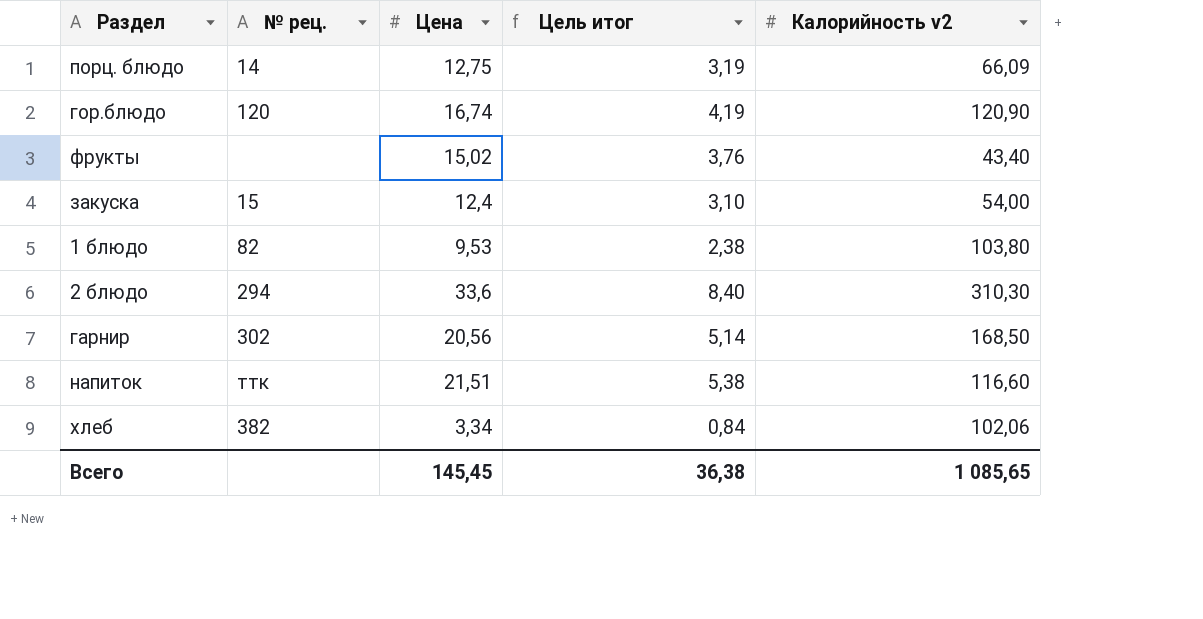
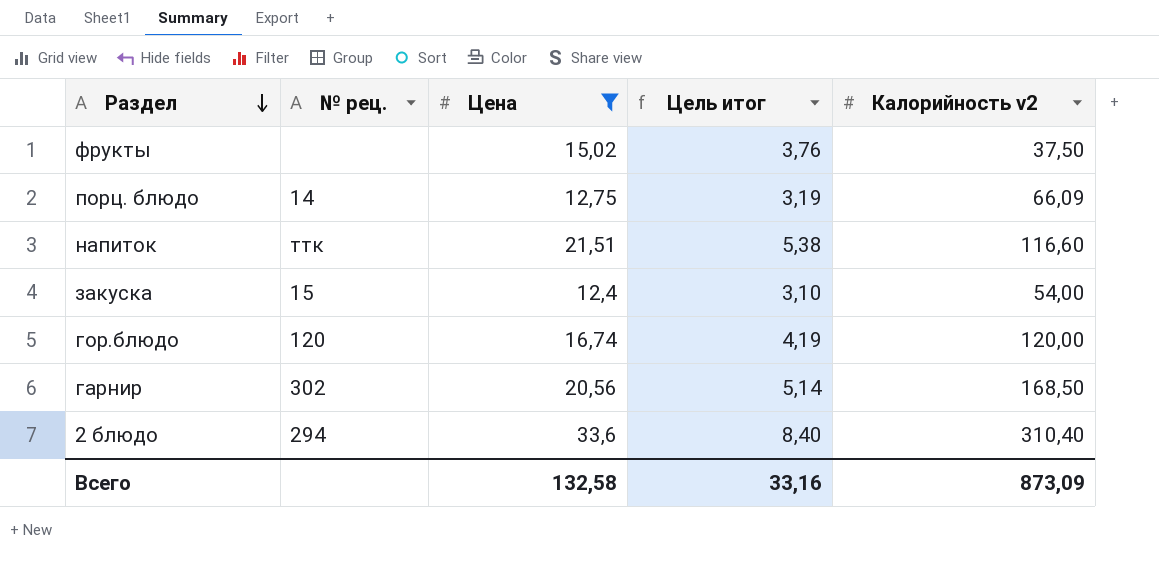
filter: none -> Цена >= 12,4
row order: none -> Раздел descending
фрукты | Калорийность v2: 43,40 -> 37,50
гор.блюдо | Калорийность v2: 120,90 -> 120,00
2 блюдо | Калорийность v2: 310,30 -> 310,40
Всего | Цена: 145,45 -> 132,58
Всего | Цель итог: 36,38 -> 33,16
Всего | Калорийность v2: 1 085,65 -> 873,09

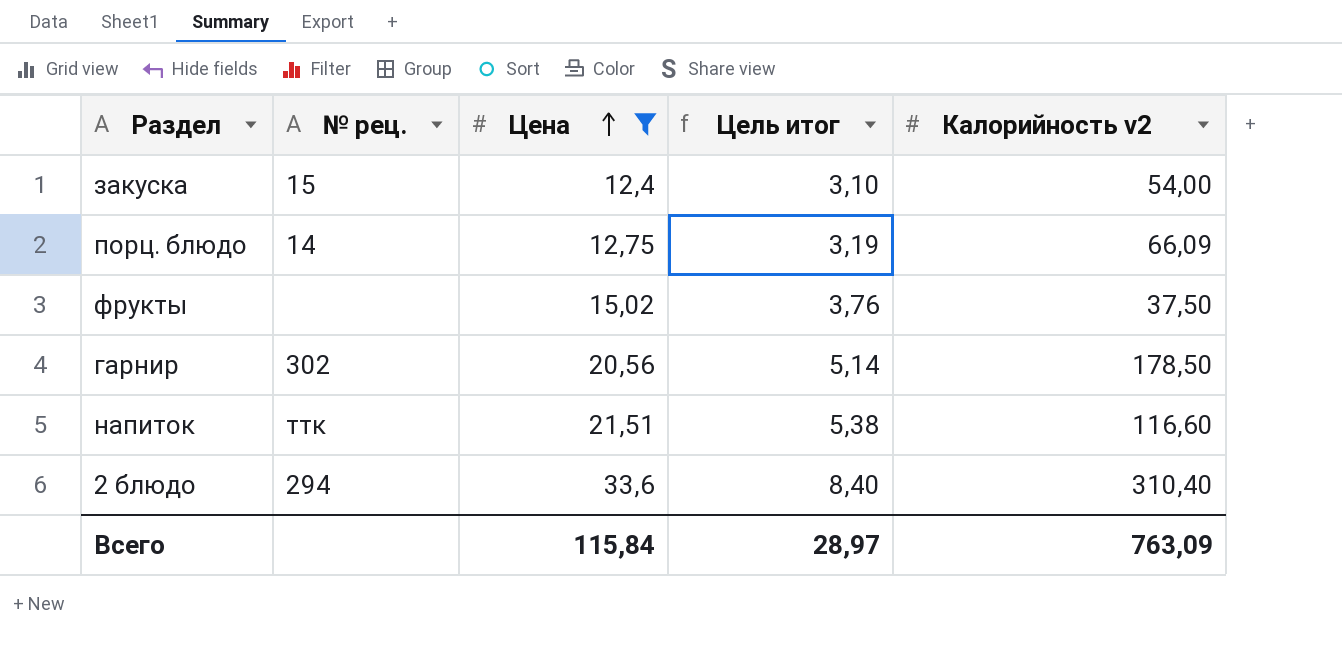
row order: Раздел descending -> Цена ascending
row гор.блюдо: 120 | 16,74 | 4,19 | 120,00 -> none
гарнир | Калорийность v2: 168,50 -> 178,50
Всего | Цена: 132,58 -> 115,84
Всего | Цель итог: 33,16 -> 28,97
Всего | Калорийность v2: 873,09 -> 763,09

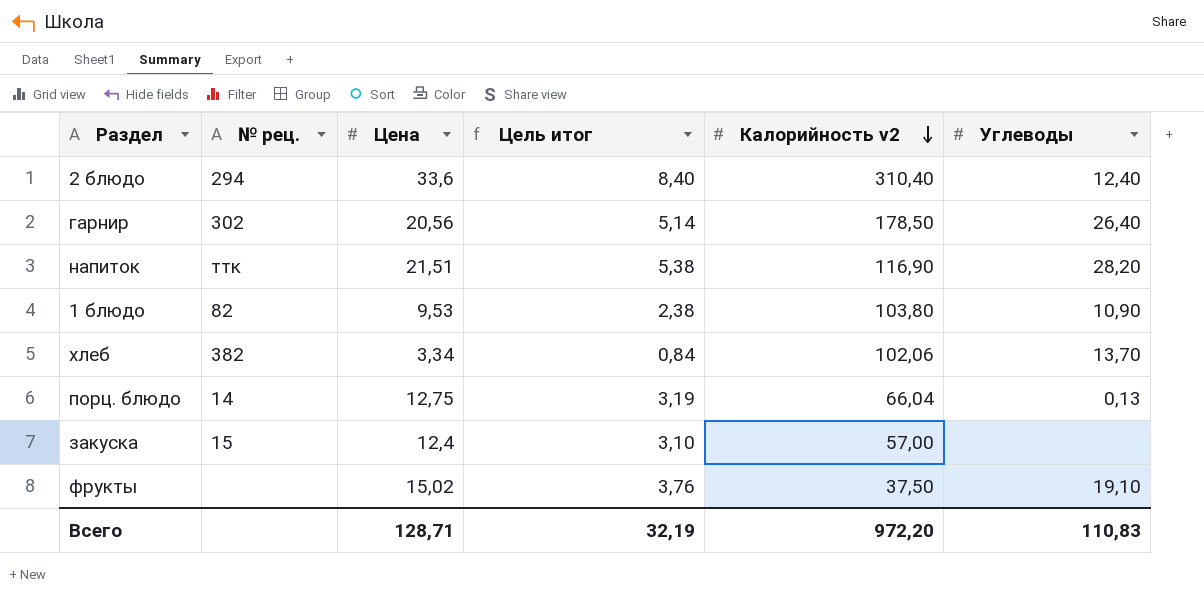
filter: Цена >= 12,4 -> none
row order: Цена ascending -> Калорийность v2 descending
column Углеводы | position: none -> 6
напиток | Калорийность v2: 116,60 -> 116,90
порц. блюдо | Калорийность v2: 66,09 -> 66,04
закуска | Калорийность v2: 54,00 -> 57,00
Всего | Цена: 115,84 -> 128,71
Всего | Цель итог: 28,97 -> 32,19
Всего | Калорийность v2: 763,09 -> 972,20

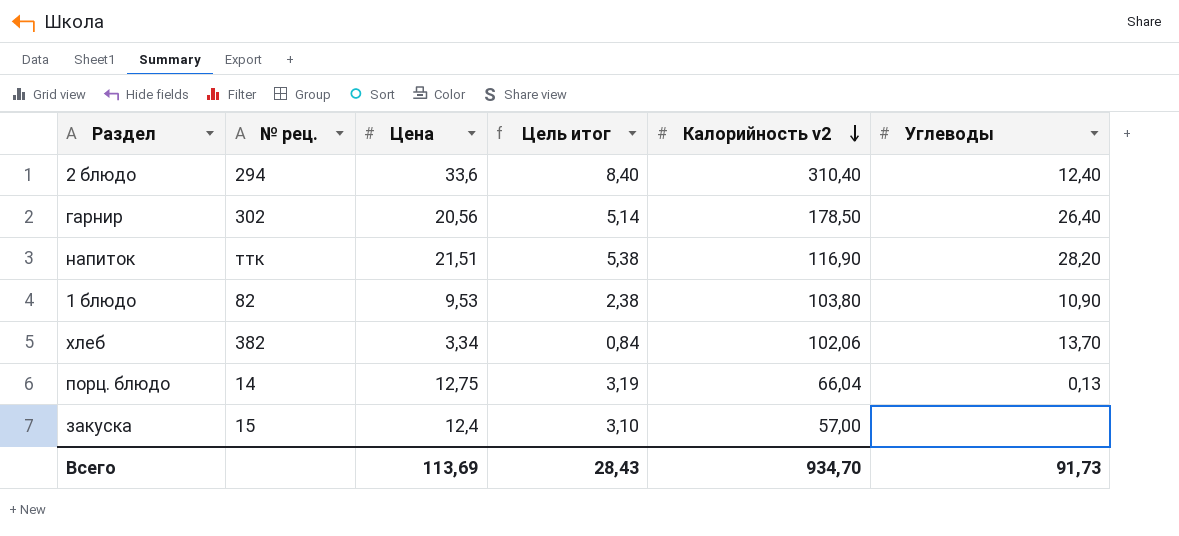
row фрукты: none | 15,02 | 3,76 | 37,50 | 19,10 -> none
Всего | Цена: 128,71 -> 113,69
Всего | Цель итог: 32,19 -> 28,43
Всего | Калорийность v2: 972,20 -> 934,70
Всего | Углеводы: 110,83 -> 91,73

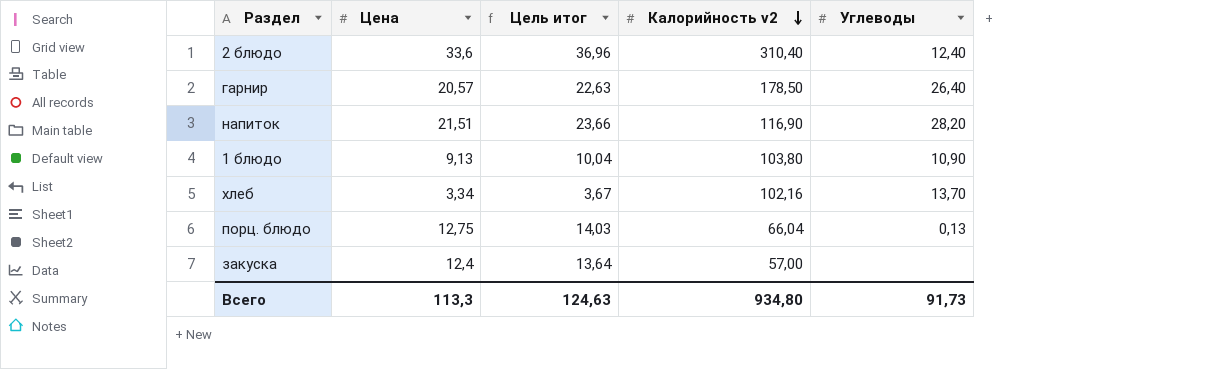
column № рец. | position: 2 -> none
column Цель итог | formula: [Цена] * 0,25 -> [Цена] * 1,1
гарнир | Цена: 20,56 -> 20,57
1 блюдо | Цена: 9,53 -> 9,13
хлеб | Калорийность v2: 102,06 -> 102,16
Всего | Цена: 113,69 -> 113,3
Всего | Цель итог: 28,43 -> 124,63
Всего | Калорийность v2: 934,70 -> 934,80

